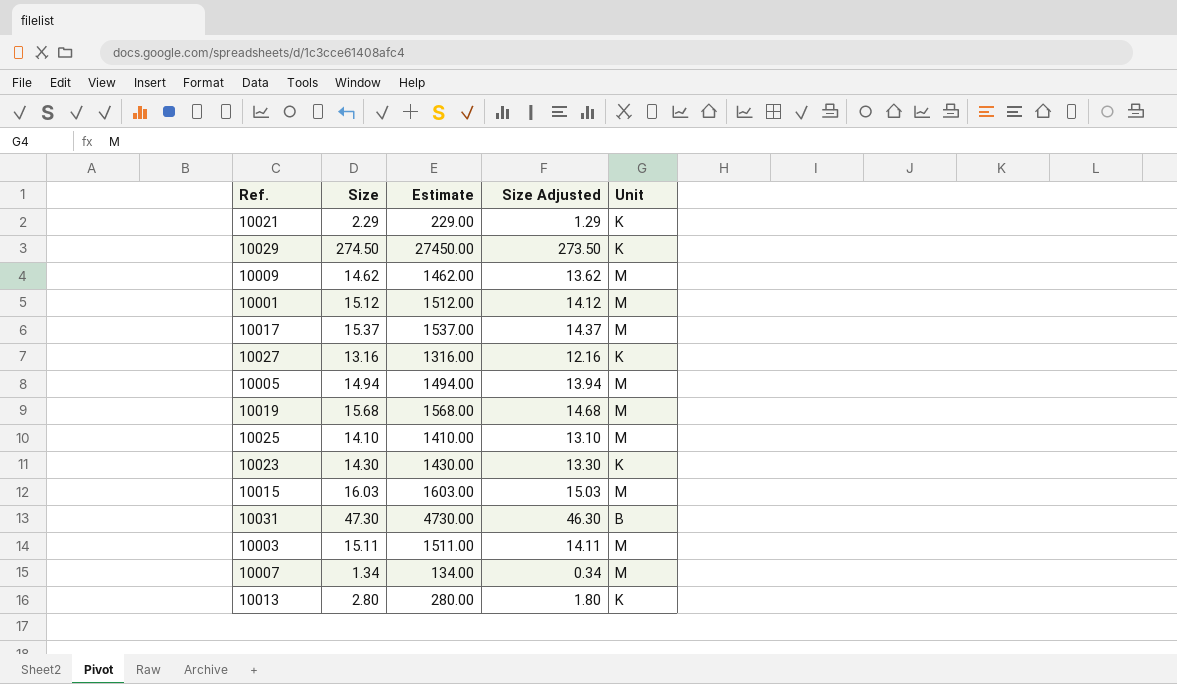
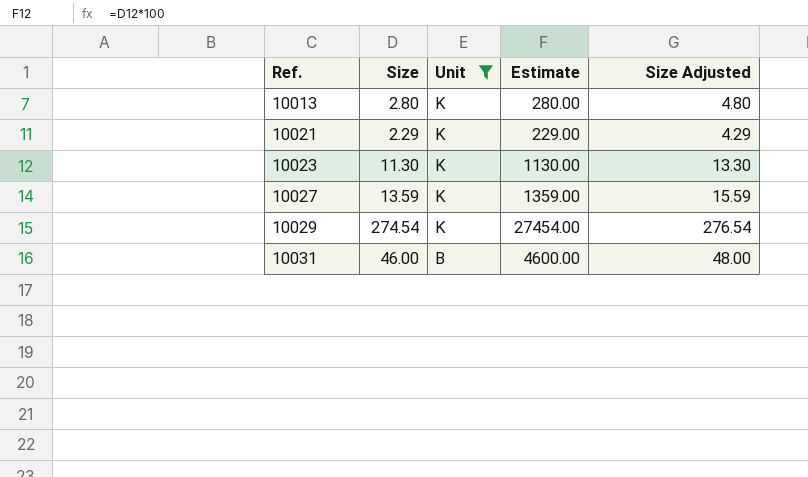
filter: none -> Unit != M
row order: none -> Ref. ascending
column Unit | position: 5 -> 3
column Size Adjusted | formula: [Size] - 1 -> [Size] + 2
10023 | Size: 14.30 -> 11.30
10023 | Estimate: 1430.00 -> 1130.00
10027 | Size: 13.16 -> 13.59
10027 | Estimate: 1316.00 -> 1359.00
10029 | Size: 274.50 -> 274.54
10029 | Estimate: 27450.00 -> 27454.00
10031 | Size: 47.30 -> 46.00
10031 | Estimate: 4730.00 -> 4600.00

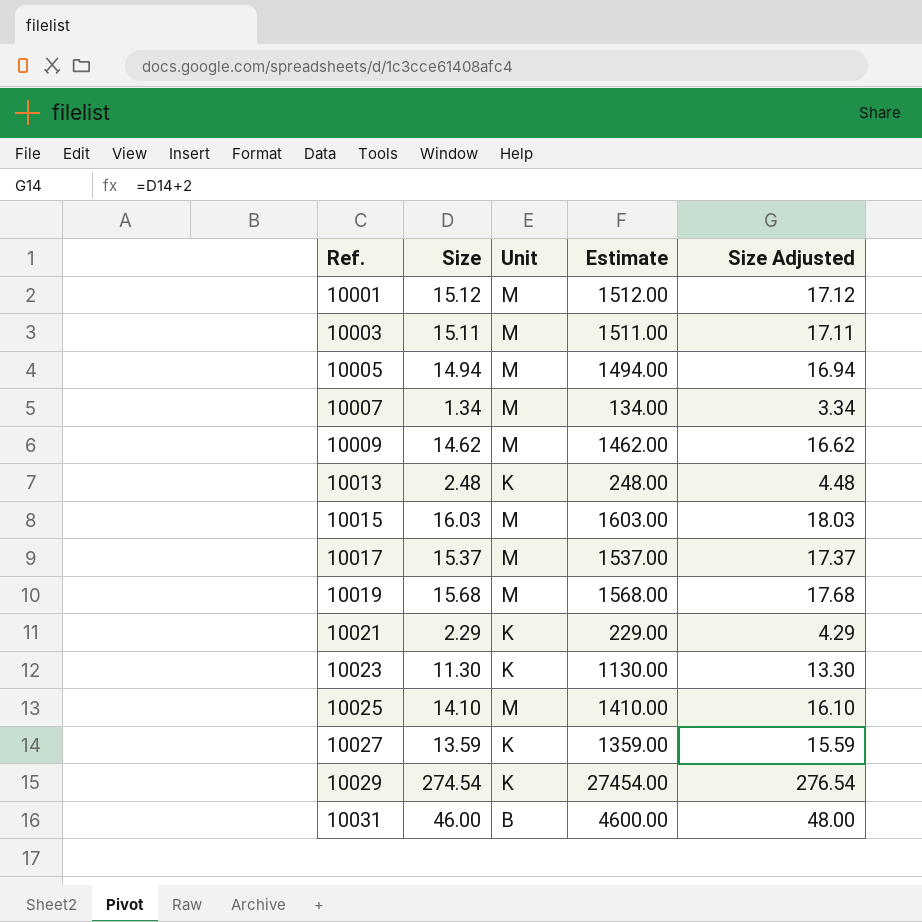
filter: Unit != M -> none
10013 | Size: 2.80 -> 2.48
10013 | Estimate: 280.00 -> 248.00
10013 | Size Adjusted: 4.80 -> 4.48

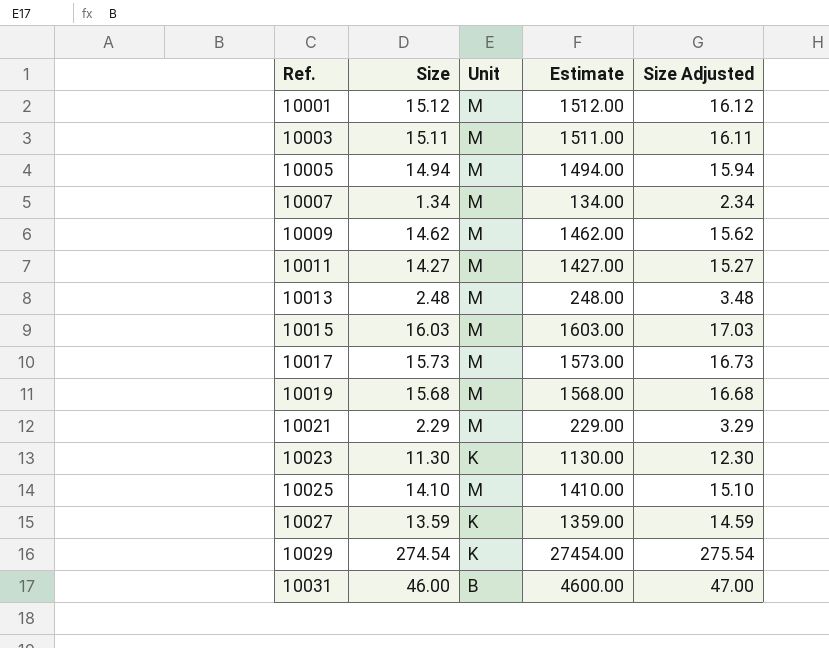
column Size Adjusted | formula: [Size] + 2 -> [Size] + 1
row 10011: none -> 14.27 | M | 1427.00 | 15.27
10013 | Unit: K -> M
10017 | Size: 15.37 -> 15.73
10017 | Estimate: 1537.00 -> 1573.00
10021 | Unit: K -> M

